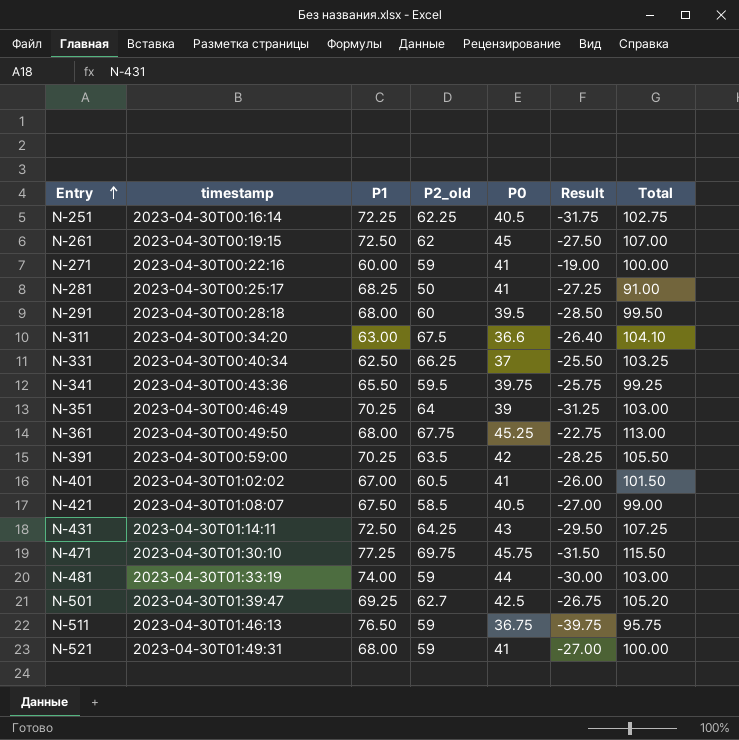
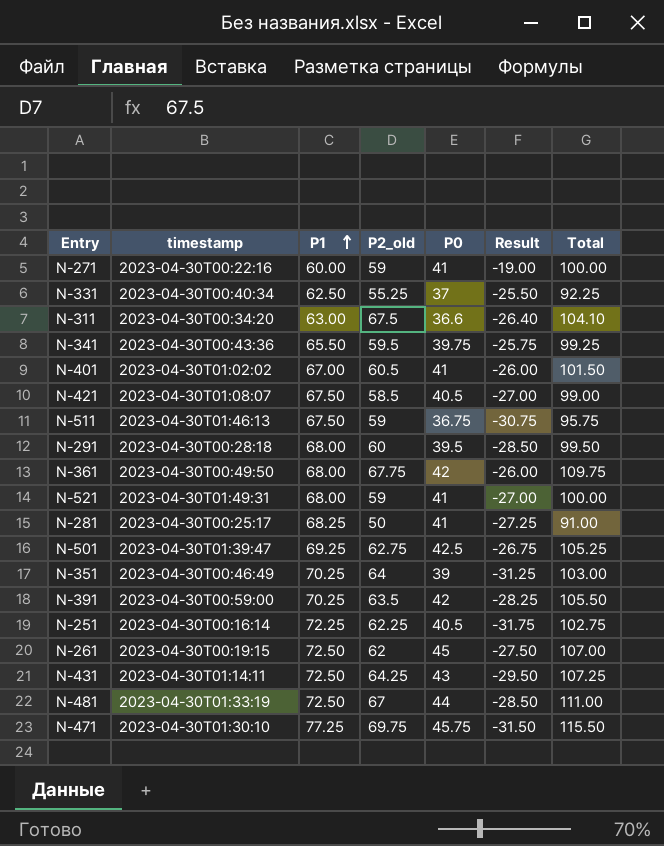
row order: Entry ascending -> P1 ascending
N-331 | P2_old: 66.25 -> 55.25
N-331 | Total: 103.25 -> 92.25
N-511 | P1: 76.50 -> 67.50
N-511 | Result: -39.75 -> -30.75
N-361 | P0: 45.25 -> 42
N-361 | Result: -22.75 -> -26.00
N-361 | Total: 113.00 -> 109.75
N-501 | P2_old: 62.7 -> 62.75
N-501 | Total: 105.20 -> 105.25
N-481 | P1: 74.00 -> 72.50
N-481 | P2_old: 59 -> 67
N-481 | Result: -30.00 -> -28.50
N-481 | Total: 103.00 -> 111.00

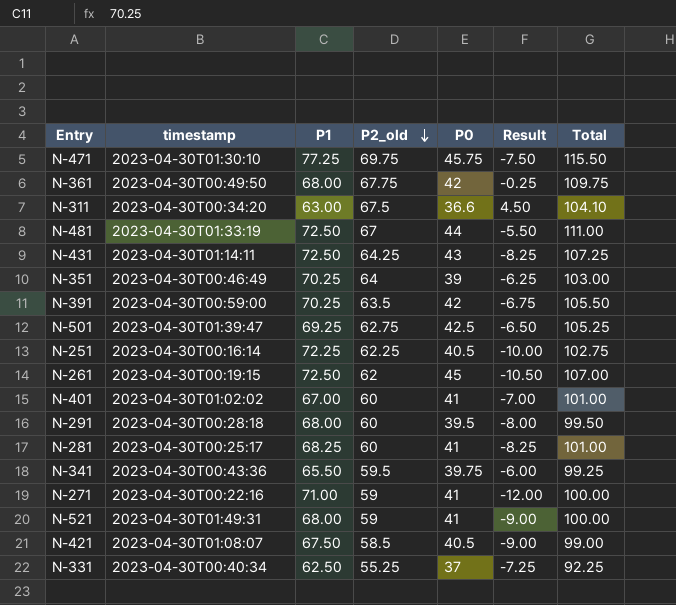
row order: P1 ascending -> P2_old descending
column Result | formula: [P0] - [P1] -> [P2_old] - [P1]
row N-511: 2023-04-30T01:46:13 | 67.50 | 59 | 36.75 | -30.75 | 95.75 -> none
N-401 | P2_old: 60.5 -> 60
N-401 | Total: 101.50 -> 101.00
N-281 | P2_old: 50 -> 60
N-281 | Total: 91.00 -> 101.00
N-271 | P1: 60.00 -> 71.00

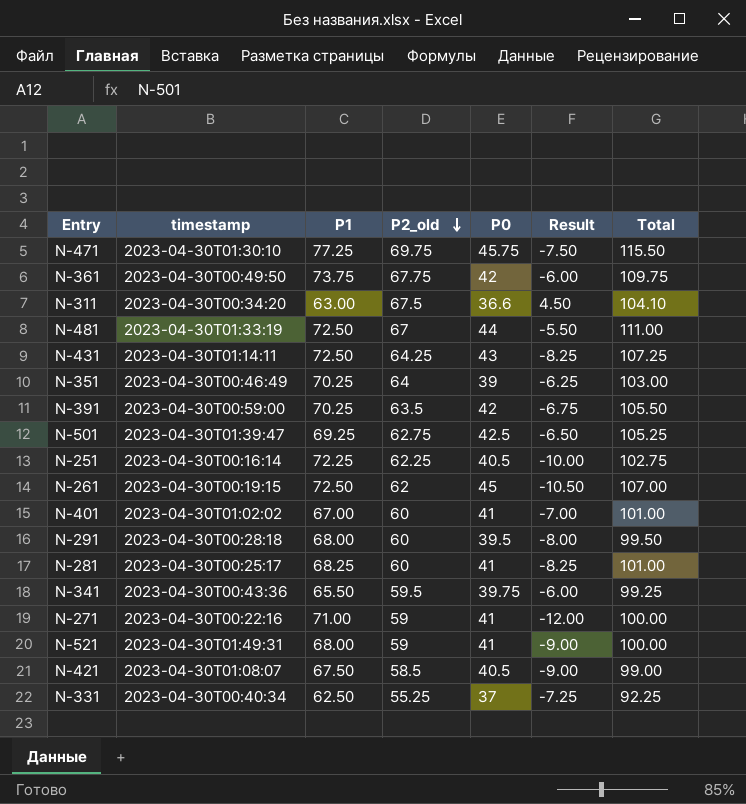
N-361 | P1: 68.00 -> 73.75
N-361 | Result: -0.25 -> -6.00

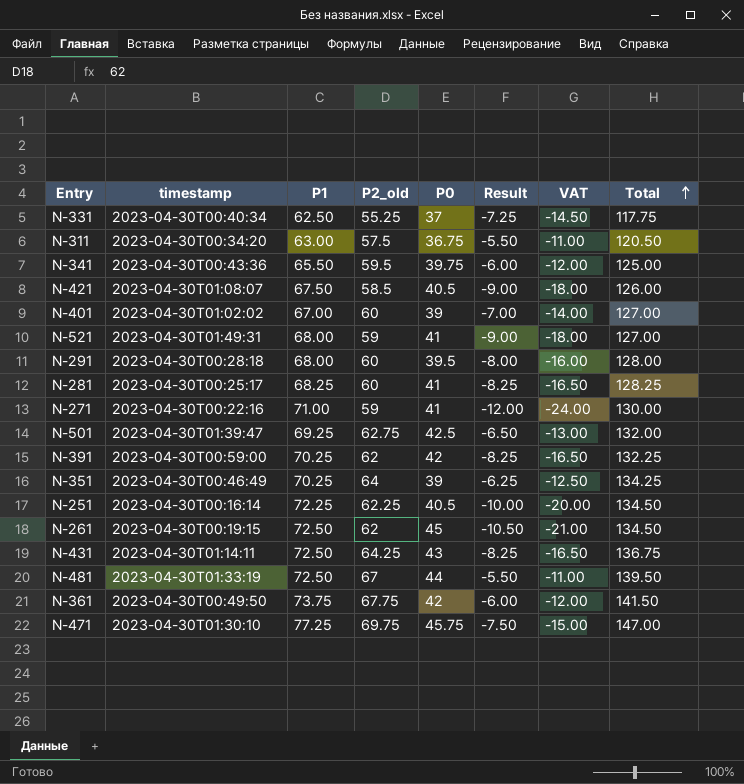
row order: P2_old descending -> Total ascending
column VAT | formula: none -> [Result] * 2
column Total | formula: [P2_old] + [P0] -> [P1] + [P2_old]
N-311 | P2_old: 67.5 -> 57.5
N-311 | P0: 36.6 -> 36.75
N-311 | Result: 4.50 -> -5.50
N-401 | P0: 41 -> 39
N-391 | P2_old: 63.5 -> 62
N-391 | Result: -6.75 -> -8.25

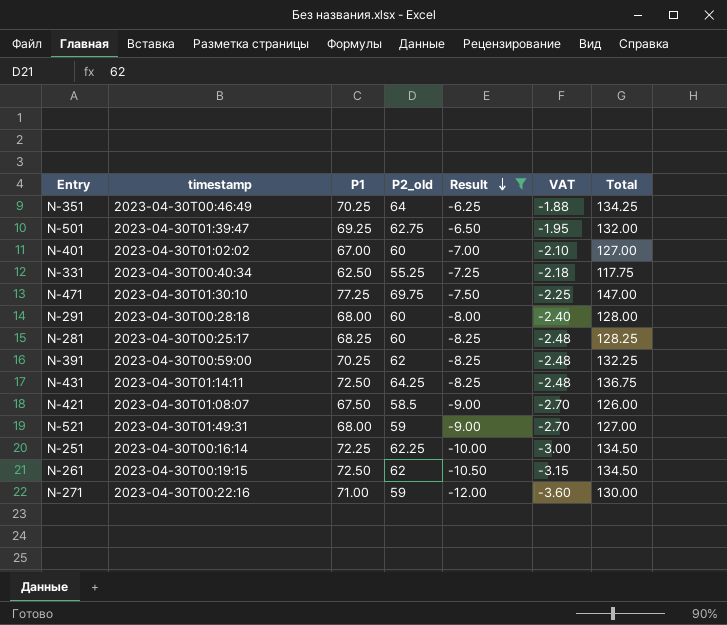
filter: none -> Result <= -6.25
row order: Total ascending -> Result descending
column P0 | position: 5 -> none
column VAT | formula: [Result] * 2 -> [Result] * 0.3

